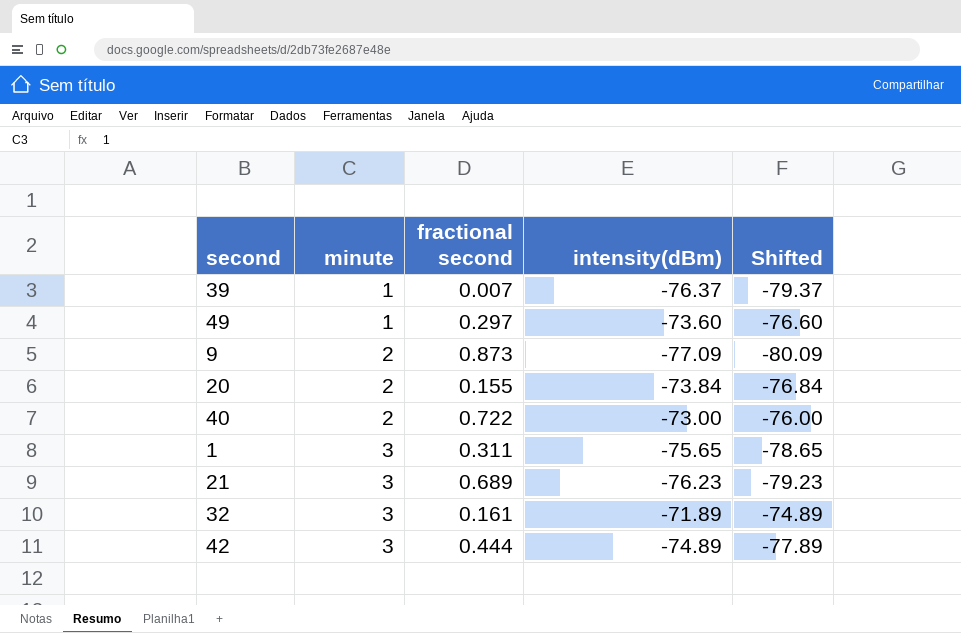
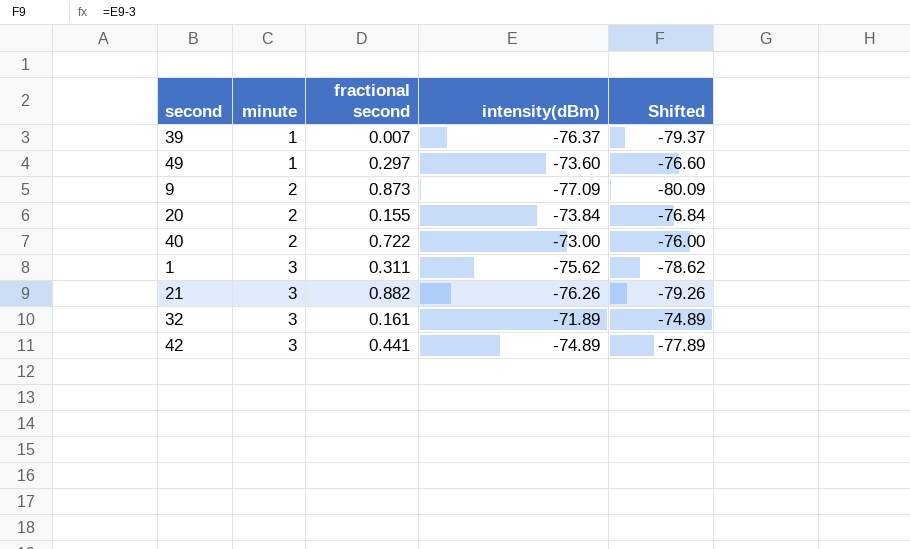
1 | intensity(dBm): -75.65 -> -75.62
1 | Shifted: -78.65 -> -78.62
21 | fractional second: 0.689 -> 0.882
21 | intensity(dBm): -76.23 -> -76.26
21 | Shifted: -79.23 -> -79.26
42 | fractional second: 0.444 -> 0.441

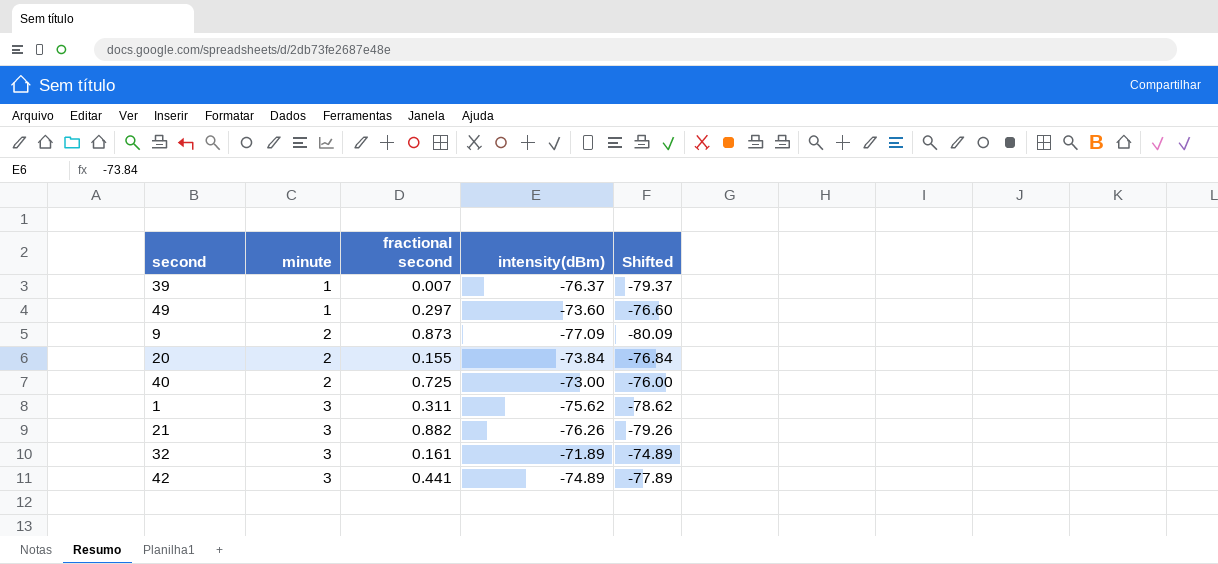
40 | fractional second: 0.722 -> 0.725

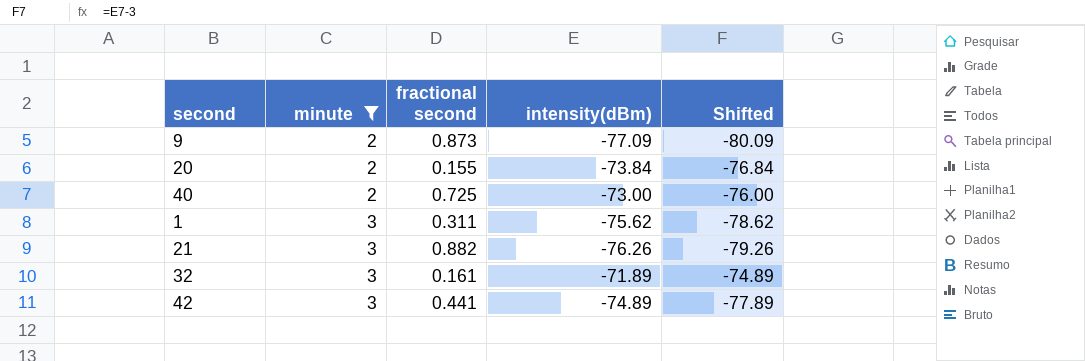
filter: none -> minute != 1

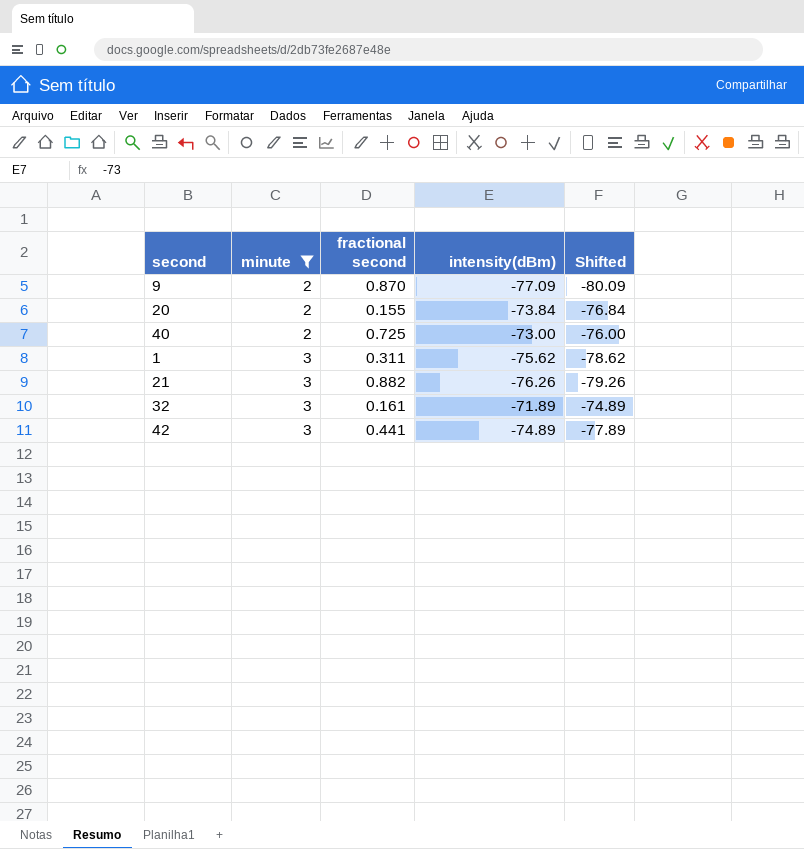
9 | fractional second: 0.873 -> 0.870

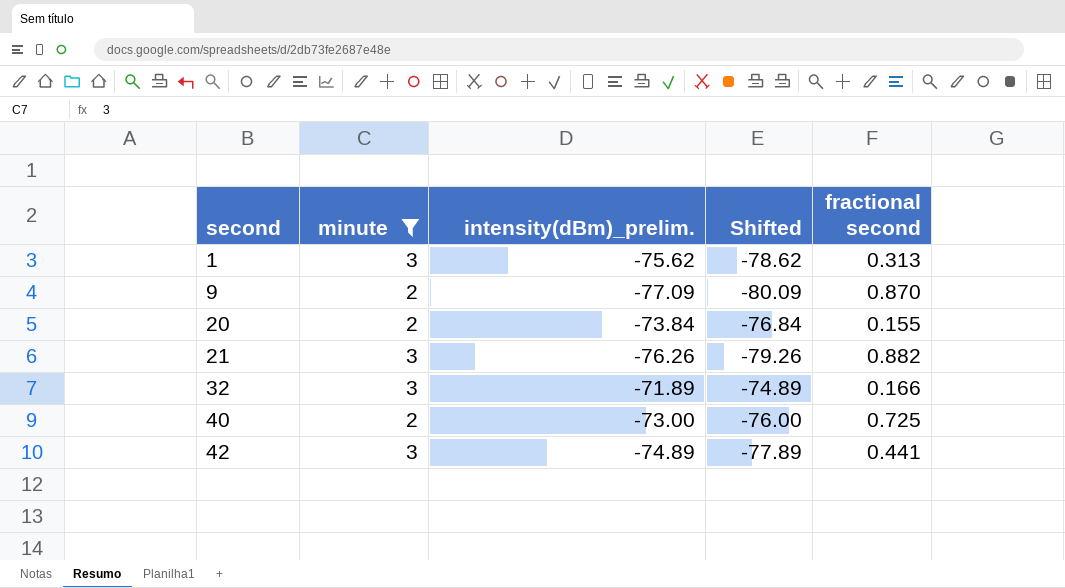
row order: minute ascending -> second ascending
column name: intensity(dBm) -> intensity(dBm)_prelim.
column fractional second | position: 3 -> 5
1 | fractional second: 0.311 -> 0.313
32 | fractional second: 0.161 -> 0.166

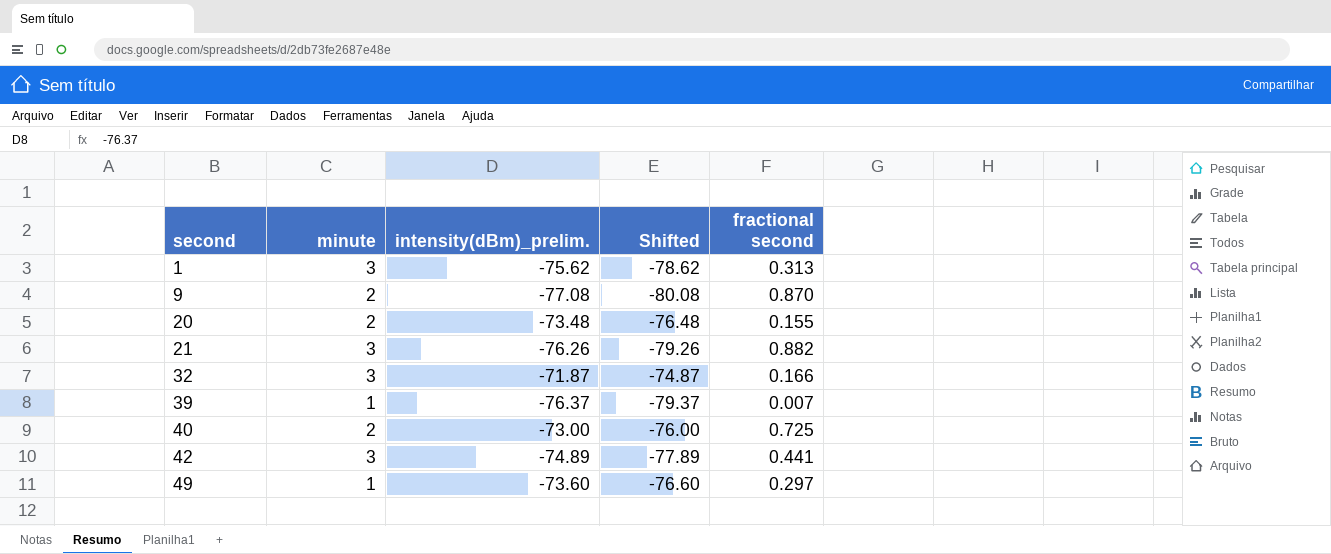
filter: minute != 1 -> none
9 | intensity(dBm)_prelim.: -77.09 -> -77.08
9 | Shifted: -80.09 -> -80.08
20 | intensity(dBm)_prelim.: -73.84 -> -73.48
20 | Shifted: -76.84 -> -76.48
32 | intensity(dBm)_prelim.: -71.89 -> -71.87
32 | Shifted: -74.89 -> -74.87

